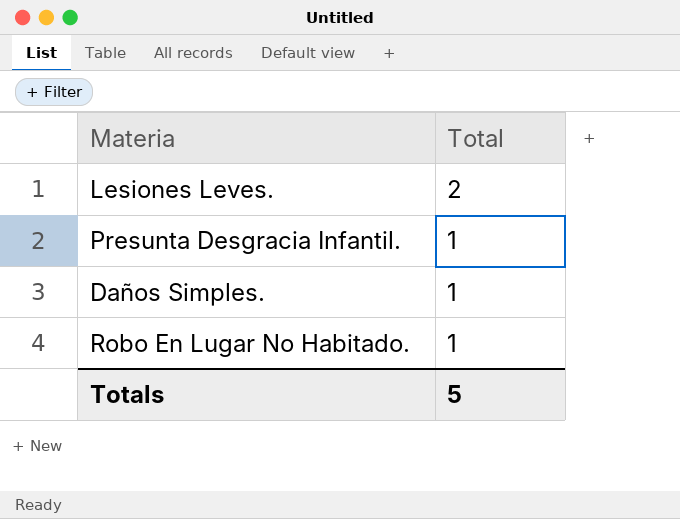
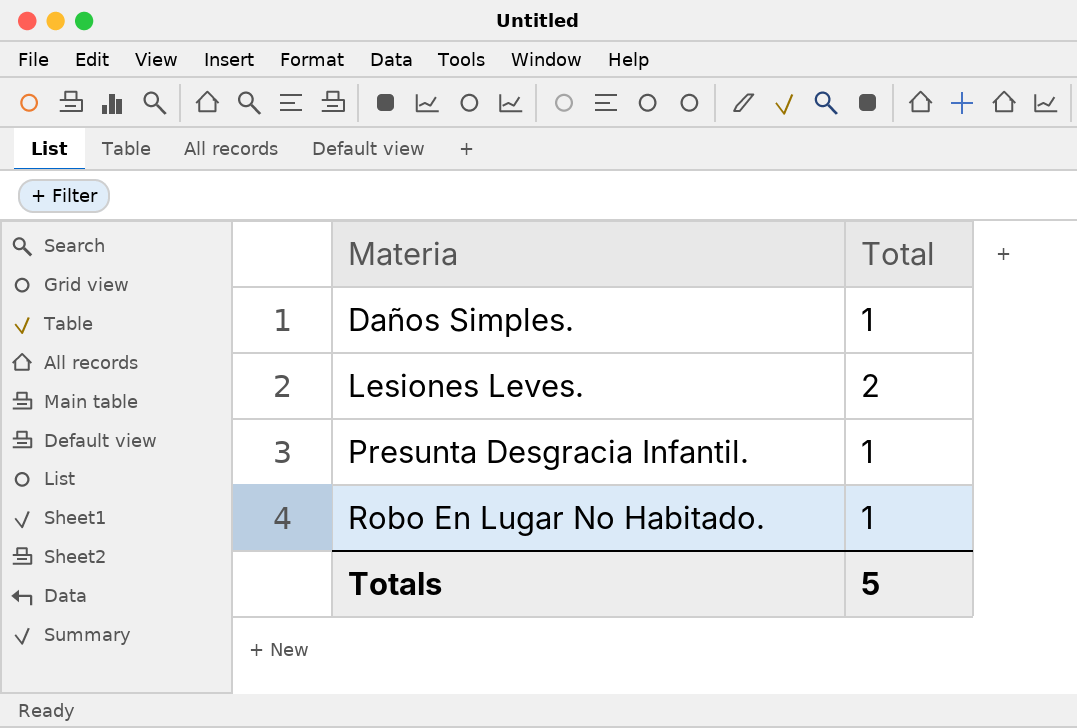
row order: Total descending -> Materia ascending

